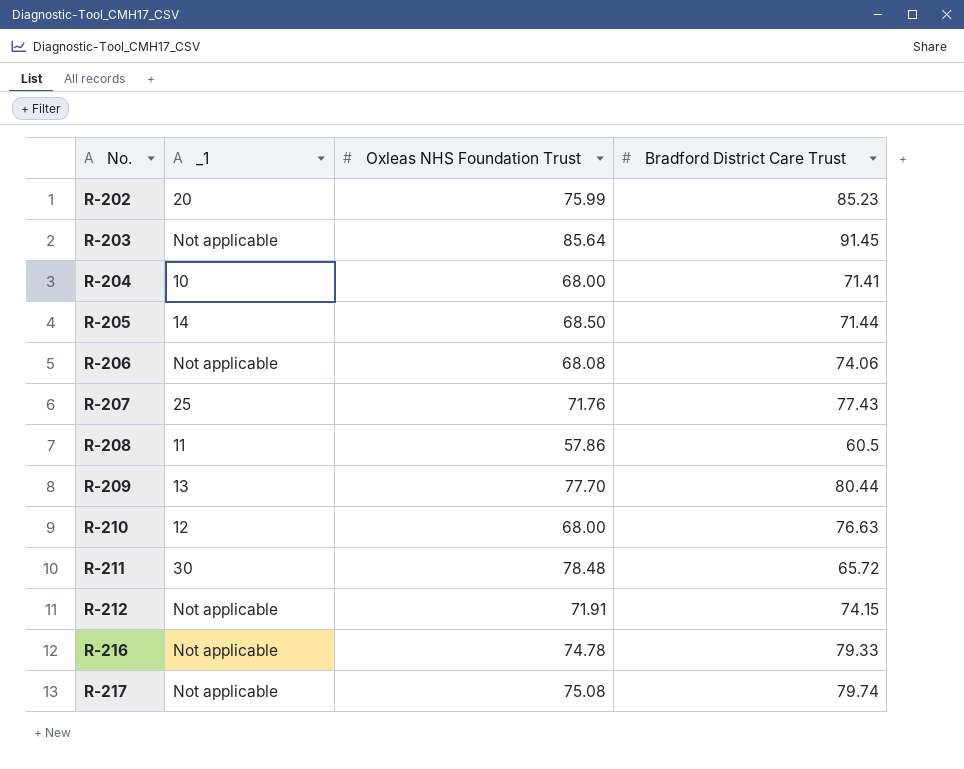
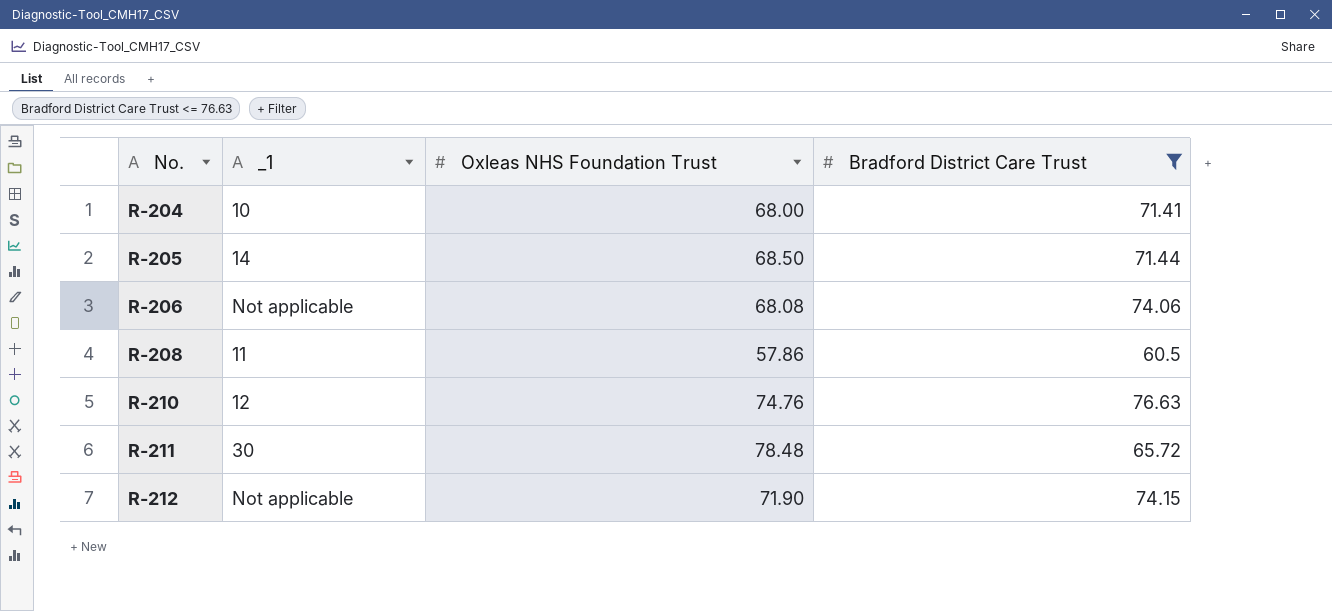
filter: none -> Bradford District Care Trust <= 76.63
R-210 | Oxleas NHS Foundation Trust: 68.00 -> 74.76
R-212 | Oxleas NHS Foundation Trust: 71.91 -> 71.90

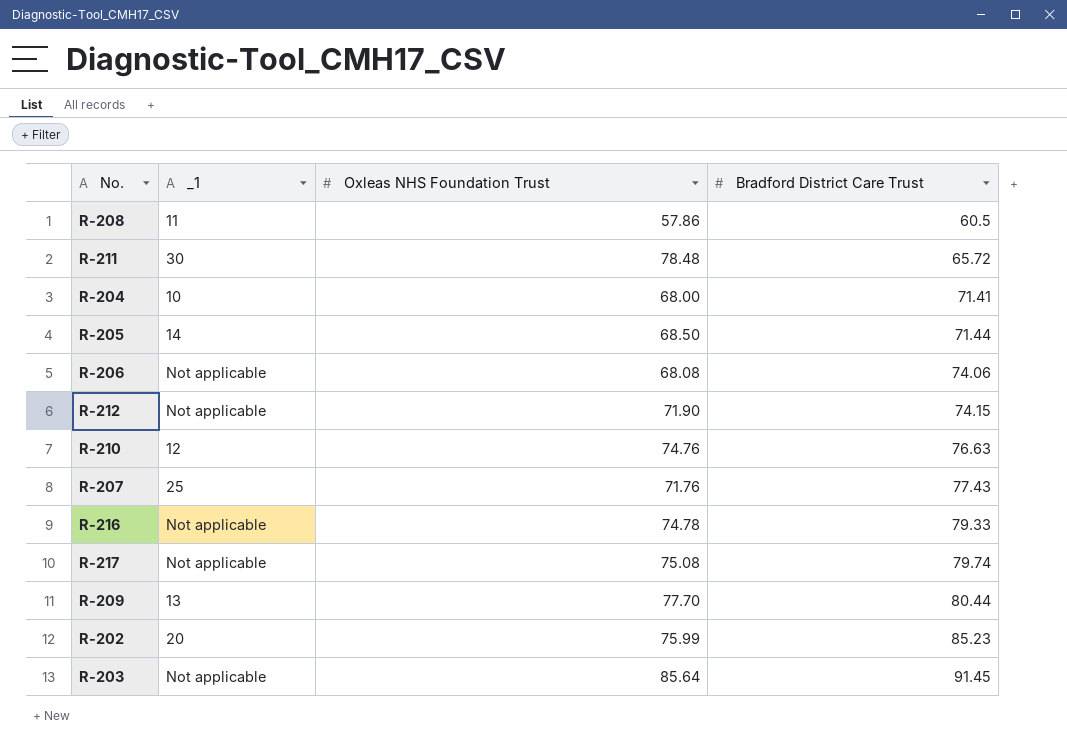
filter: Bradford District Care Trust <= 76.63 -> none
row order: No. ascending -> Bradford District Care Trust ascending

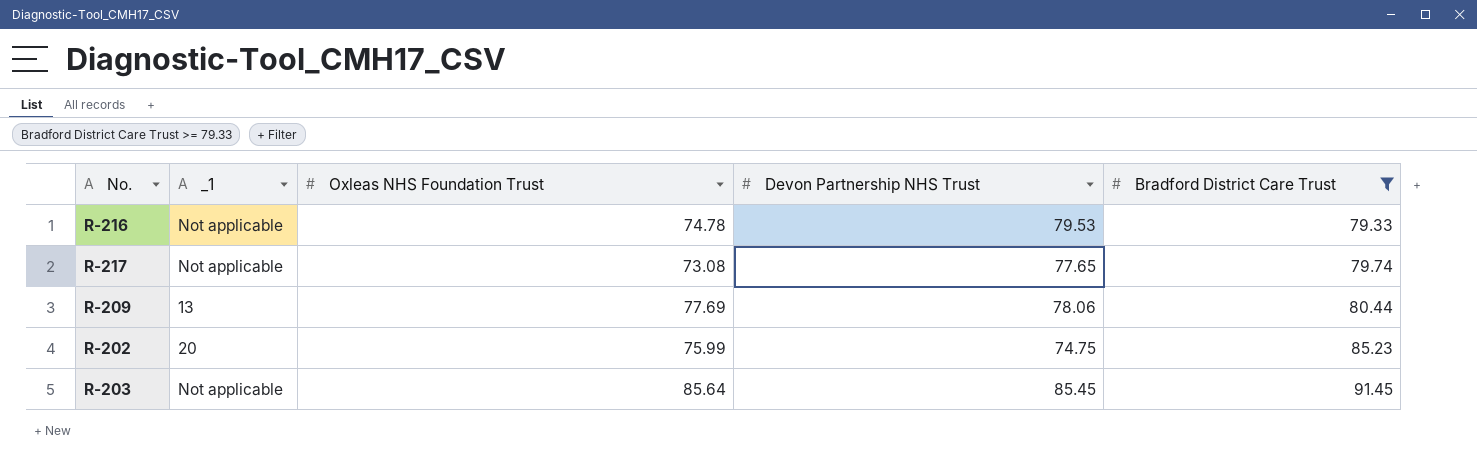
filter: none -> Bradford District Care Trust >= 79.33
column Devon Partnership NHS Trust | position: none -> 4
R-217 | Oxleas NHS Foundation Trust: 75.08 -> 73.08
R-209 | Oxleas NHS Foundation Trust: 77.70 -> 77.69

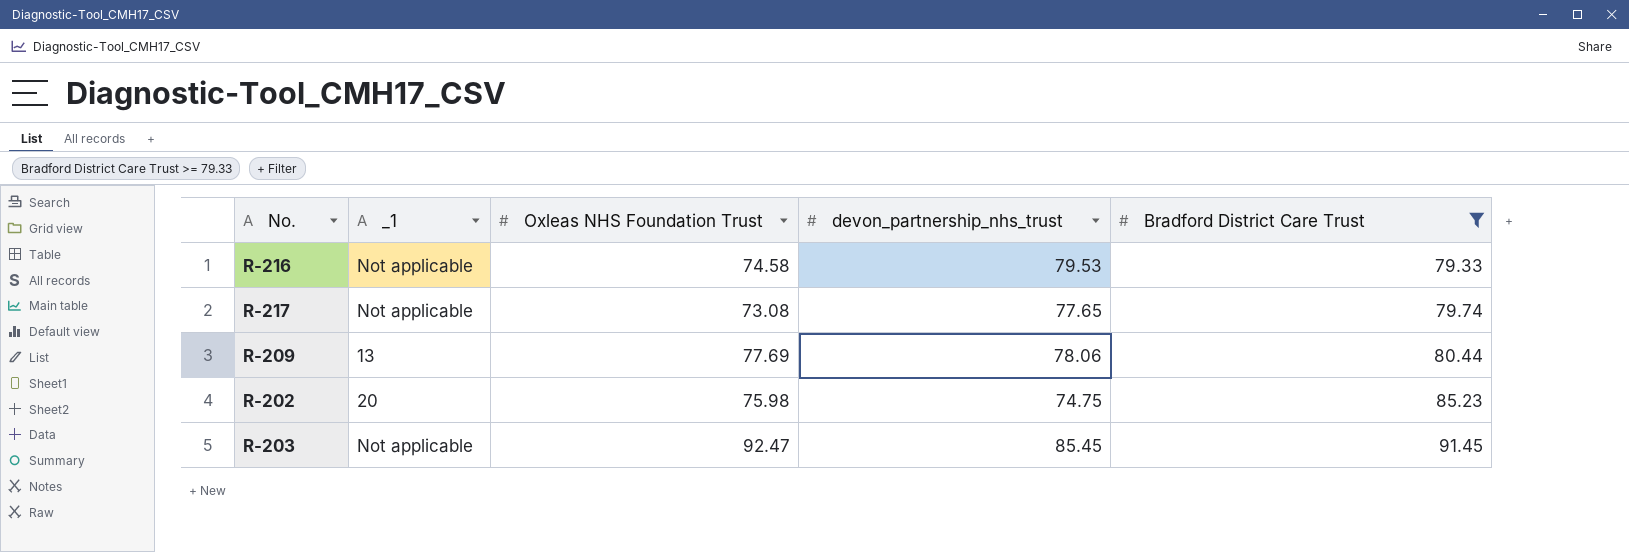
column name: Devon Partnership NHS Trust -> devon_partnership_nhs_trust
R-216 | Oxleas NHS Foundation Trust: 74.78 -> 74.58
R-202 | Oxleas NHS Foundation Trust: 75.99 -> 75.98
R-203 | Oxleas NHS Foundation Trust: 85.64 -> 92.47

